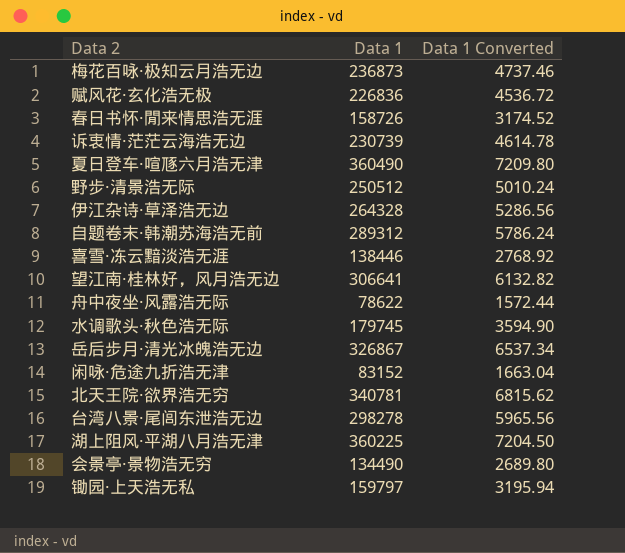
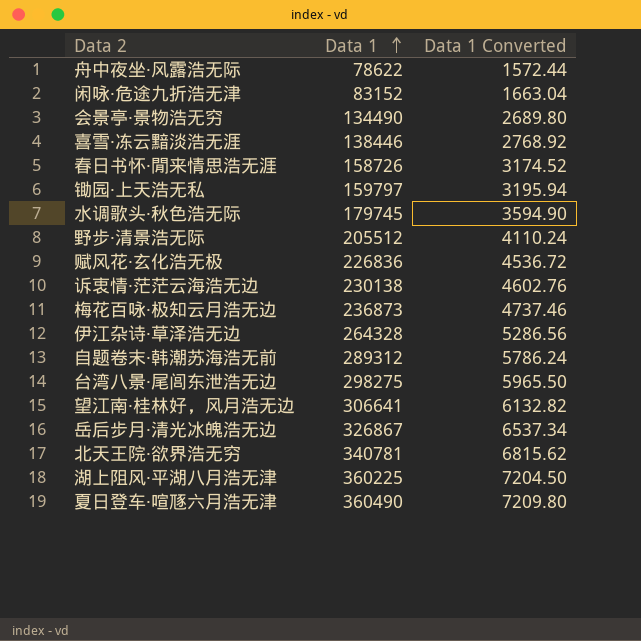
row order: none -> Data 1 ascending
野步·清景浩无际 | Data 1: 250512 -> 205512
野步·清景浩无际 | Data 1 Converted: 5010.24 -> 4110.24
诉衷情·茫茫云海浩无边 | Data 1: 230739 -> 230138
诉衷情·茫茫云海浩无边 | Data 1 Converted: 4614.78 -> 4602.76
台湾八景·尾闾东泄浩无边 | Data 1: 298278 -> 298275
台湾八景·尾闾东泄浩无边 | Data 1 Converted: 5965.56 -> 5965.50

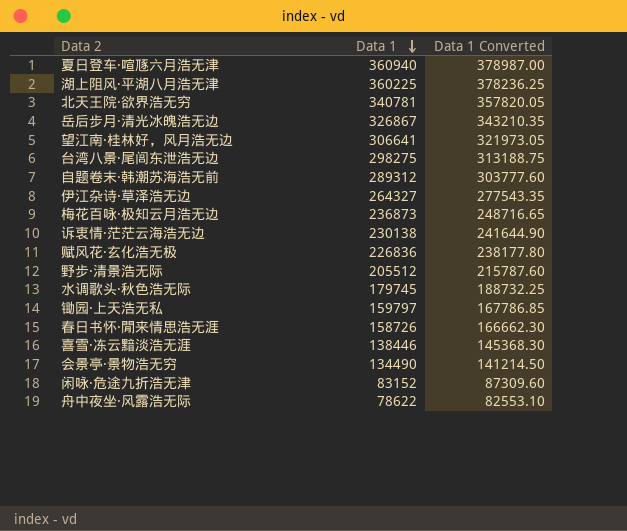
row order: Data 1 ascending -> Data 1 descending
column Data 1 Converted | formula: [Data 1] * 0.02 -> [Data 1] * 1.05
夏日登车·喧豗六月浩无津 | Data 1: 360490 -> 360940
伊江杂诗·草泽浩无边 | Data 1: 264328 -> 264327

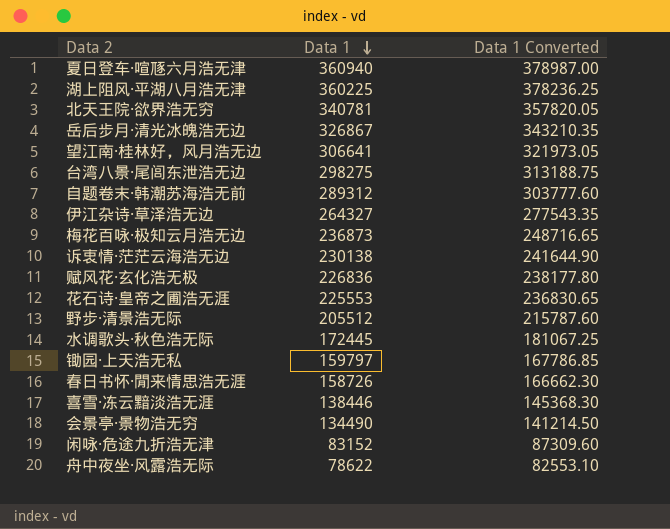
row 花石诗·皇帝之圃浩无涯: none -> 225553 | 236830.65
水调歌头·秋色浩无际 | Data 1: 179745 -> 172445
水调歌头·秋色浩无际 | Data 1 Converted: 188732.25 -> 181067.25

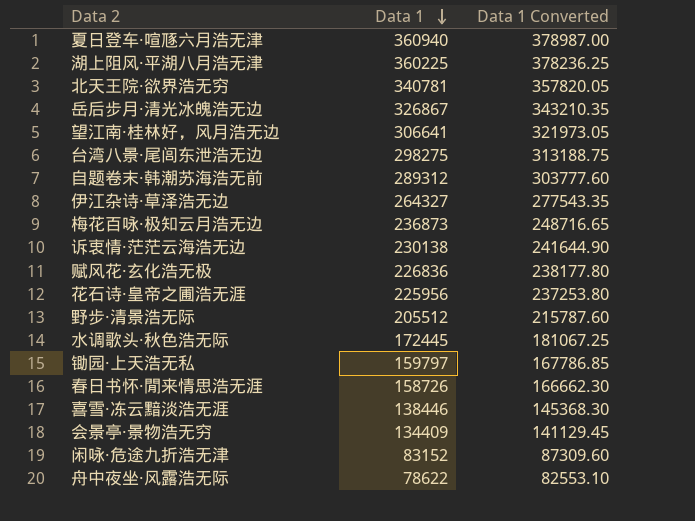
花石诗·皇帝之圃浩无涯 | Data 1: 225553 -> 225956
花石诗·皇帝之圃浩无涯 | Data 1 Converted: 236830.65 -> 237253.80
会景亭·景物浩无穷 | Data 1: 134490 -> 134409
会景亭·景物浩无穷 | Data 1 Converted: 141214.50 -> 141129.45

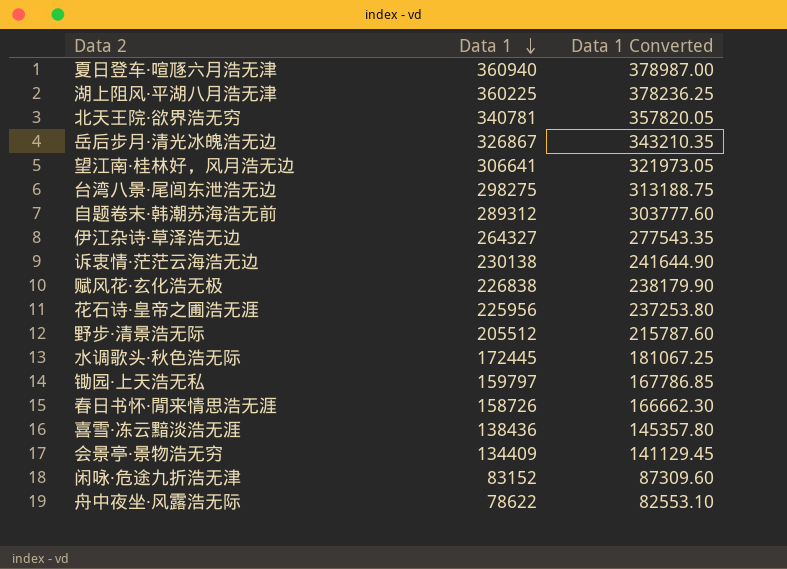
row 梅花百咏·极知云月浩无边: 236873 | 248716.65 -> none
赋风花·玄化浩无极 | Data 1: 226836 -> 226838
赋风花·玄化浩无极 | Data 1 Converted: 238177.80 -> 238179.90
喜雪·冻云黯淡浩无涯 | Data 1: 138446 -> 138436
喜雪·冻云黯淡浩无涯 | Data 1 Converted: 145368.30 -> 145357.80

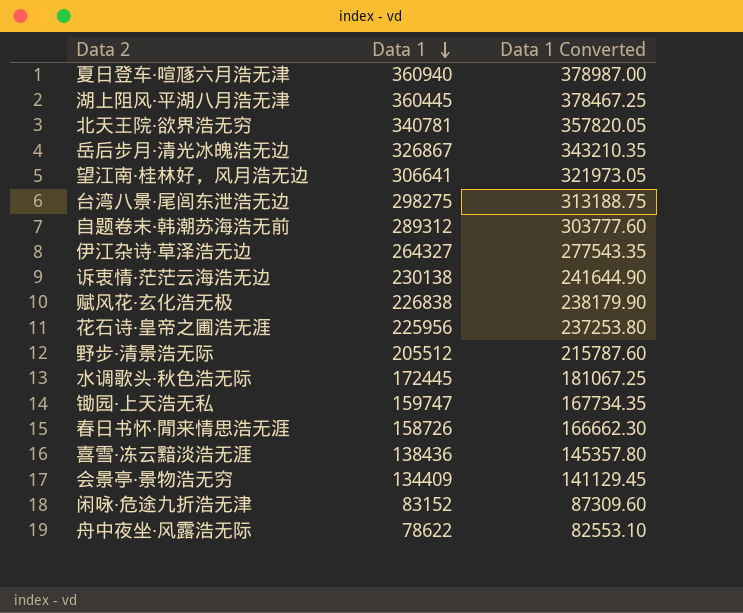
湖上阻风·平湖八月浩无津 | Data 1: 360225 -> 360445
湖上阻风·平湖八月浩无津 | Data 1 Converted: 378236.25 -> 378467.25
锄园·上天浩无私 | Data 1: 159797 -> 159747
锄园·上天浩无私 | Data 1 Converted: 167786.85 -> 167734.35

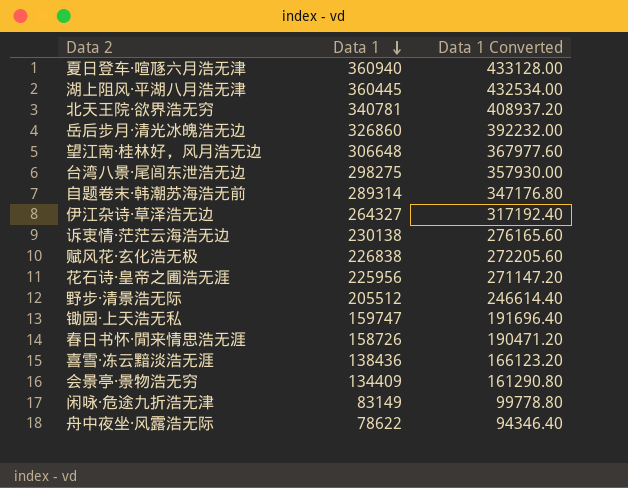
column Data 1 Converted | formula: [Data 1] * 1.05 -> [Data 1] * 1.2
row 水调歌头·秋色浩无际: 172445 | 181067.25 -> none
岳后步月·清光冰魄浩无边 | Data 1: 326867 -> 326860
望江南·桂林好，风月浩无边 | Data 1: 306641 -> 306648
自题卷末·韩潮苏海浩无前 | Data 1: 289312 -> 289314
闲咏·危途九折浩无津 | Data 1: 83152 -> 83149

